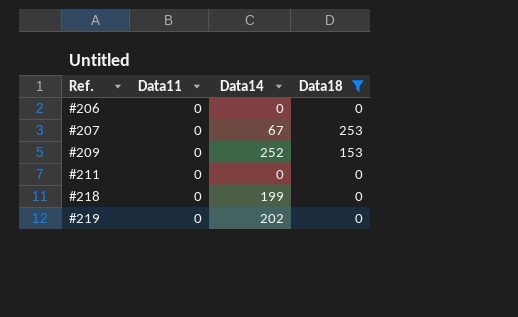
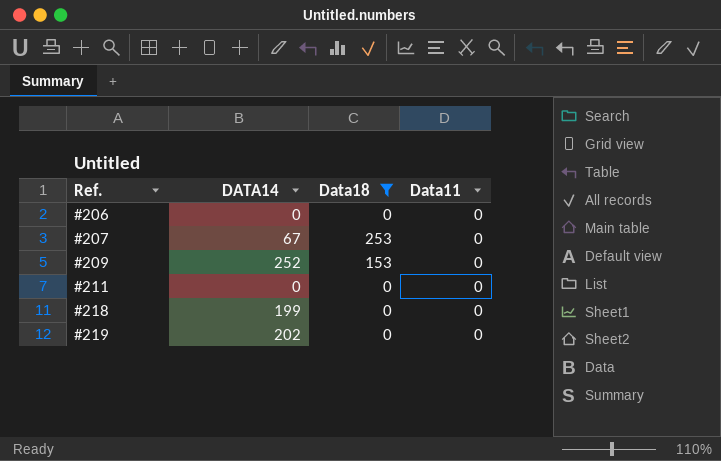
column name: Data14 -> DATA14
column Data11 | position: 2 -> 4

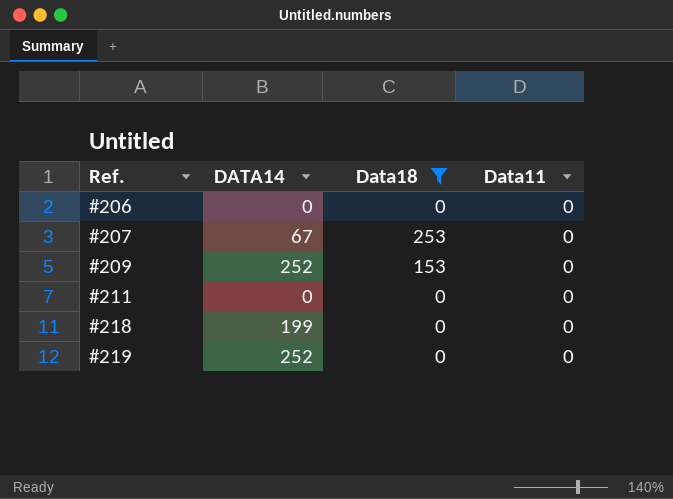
#219 | DATA14: 202 -> 252

